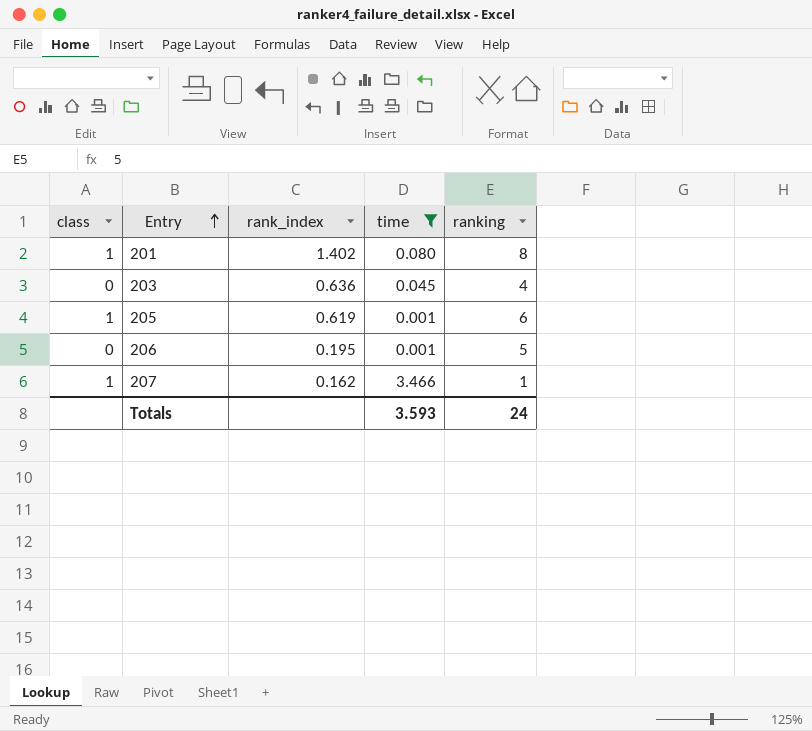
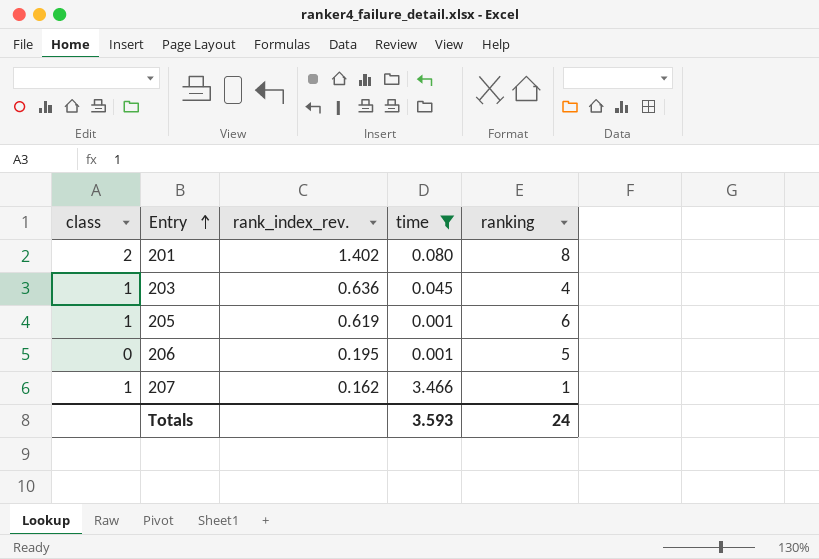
column name: rank_index -> rank_index_rev.
201 | class: 1 -> 2
203 | class: 0 -> 1

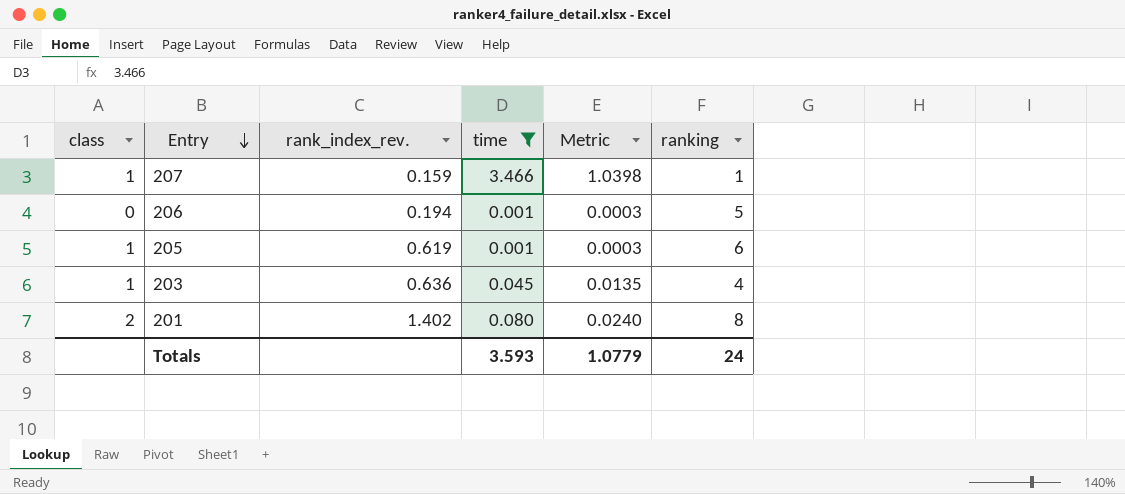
row order: Entry ascending -> Entry descending
column Metric | formula: none -> [time] * 0.3
207 | rank_index_rev.: 0.162 -> 0.159
206 | rank_index_rev.: 0.195 -> 0.194

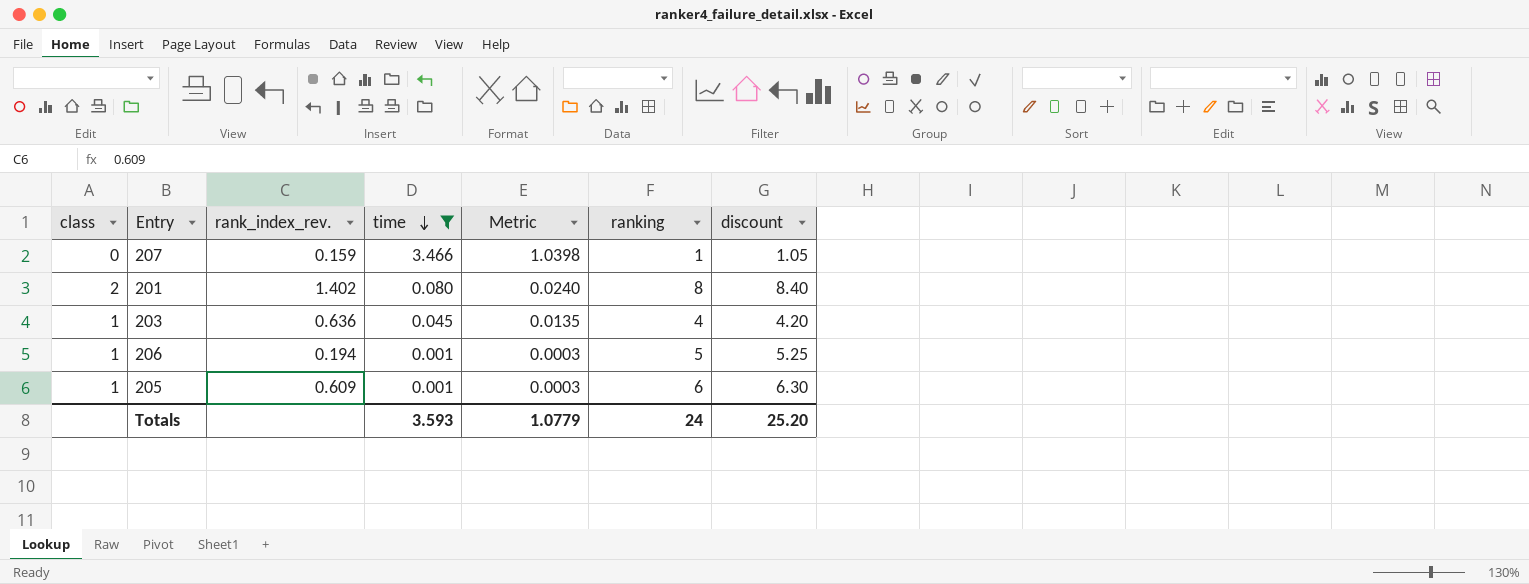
row order: Entry descending -> time descending
column discount | formula: none -> [ranking] * 1.05
207 | class: 1 -> 0
206 | class: 0 -> 1
205 | rank_index_rev.: 0.619 -> 0.609

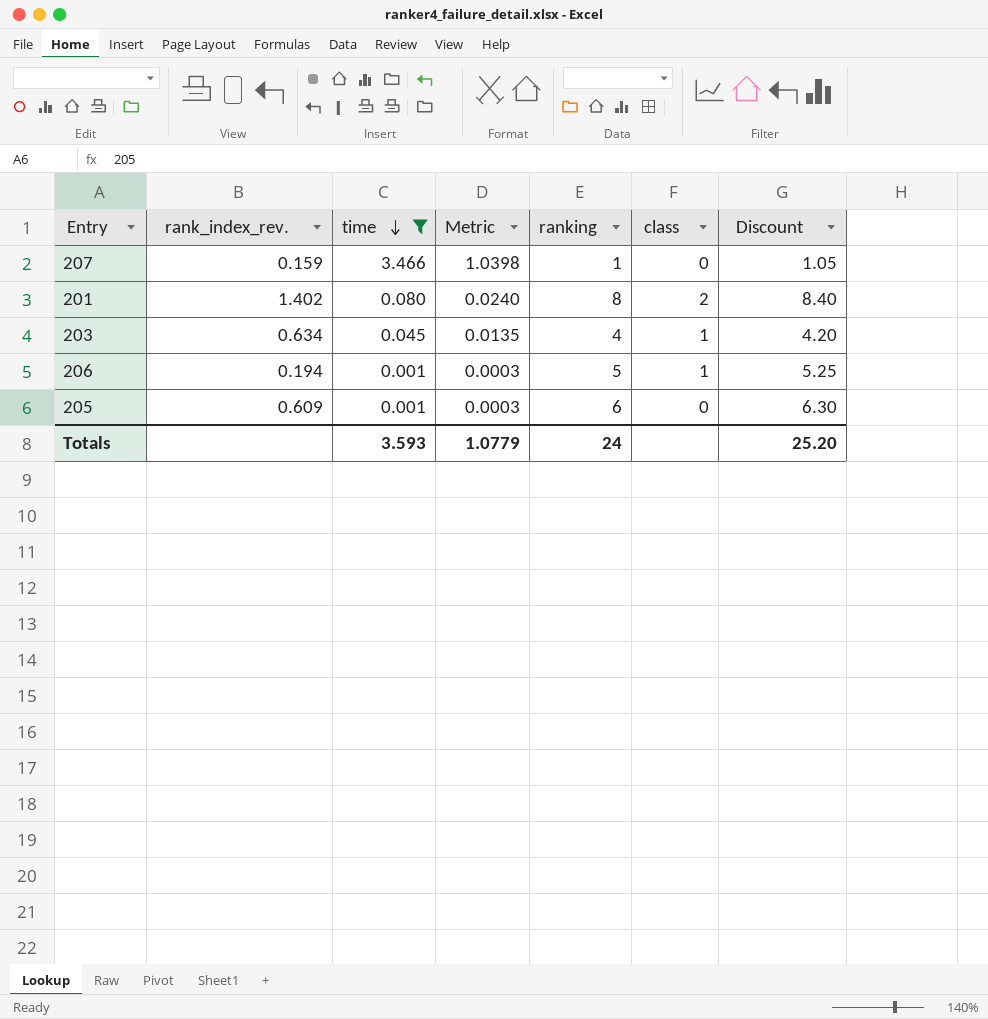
column class | position: 1 -> 6
column name: discount -> Discount
203 | rank_index_rev.: 0.636 -> 0.634
205 | class: 1 -> 0

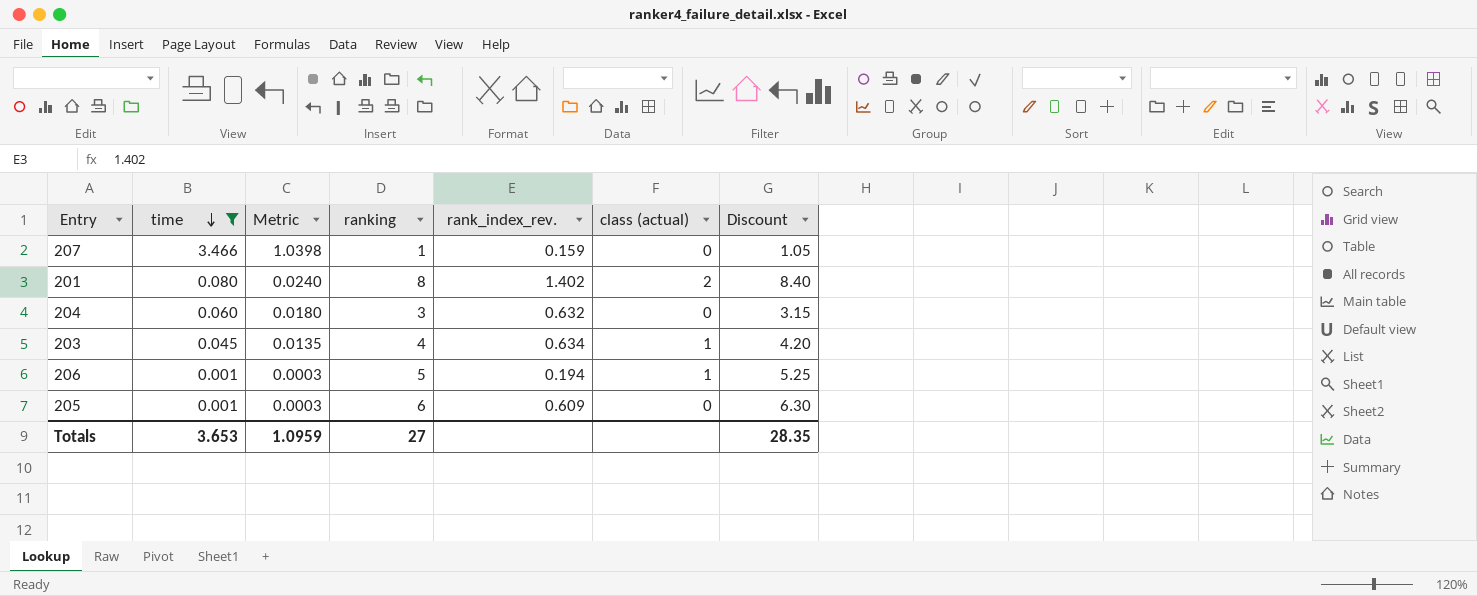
column rank_index_rev. | position: 2 -> 5
column name: class -> class (actual)
row 204: none -> 0.060 | 0.0180 | 3 | 0.632 | 0 | 3.15
Totals | time: 3.593 -> 3.653
Totals | Metric: 1.0779 -> 1.0959
Totals | ranking: 24 -> 27
Totals | Discount: 25.20 -> 28.35

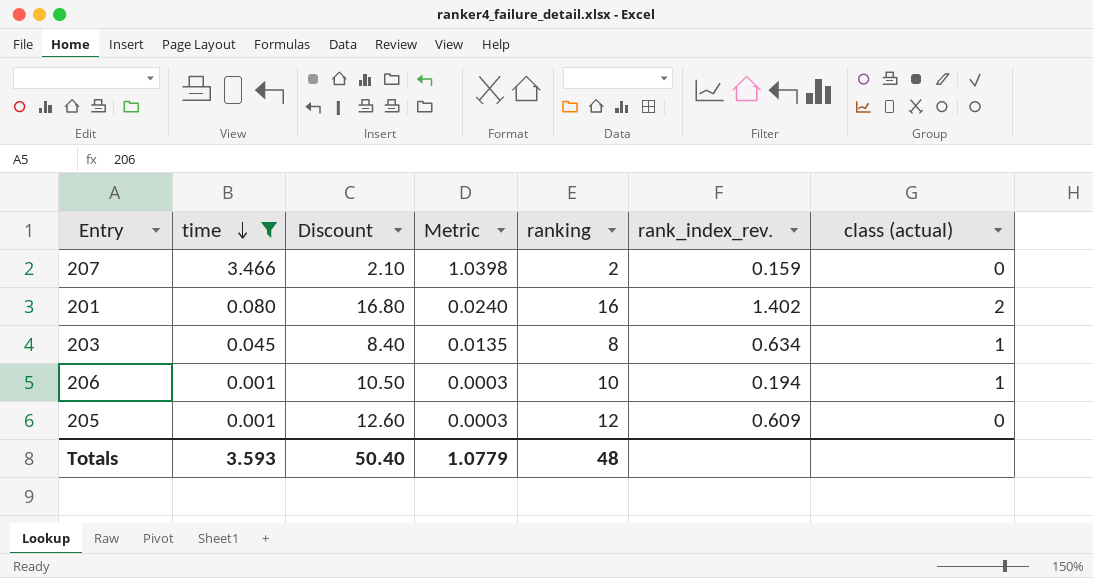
column Discount | position: 7 -> 3
row 204: 0.060 | 0.0180 | 3 | 0.632 | 0 | 3.15 -> none
207 | Discount: 1.05 -> 2.10
207 | ranking: 1 -> 2
201 | Discount: 8.40 -> 16.80
201 | ranking: 8 -> 16
203 | Discount: 4.20 -> 8.40
203 | ranking: 4 -> 8
206 | Discount: 5.25 -> 10.50
206 | ranking: 5 -> 10
205 | Discount: 6.30 -> 12.60
205 | ranking: 6 -> 12
Totals | time: 3.653 -> 3.593
Totals | Discount: 28.35 -> 50.40
Totals | Metric: 1.0959 -> 1.0779
Totals | ranking: 27 -> 48

